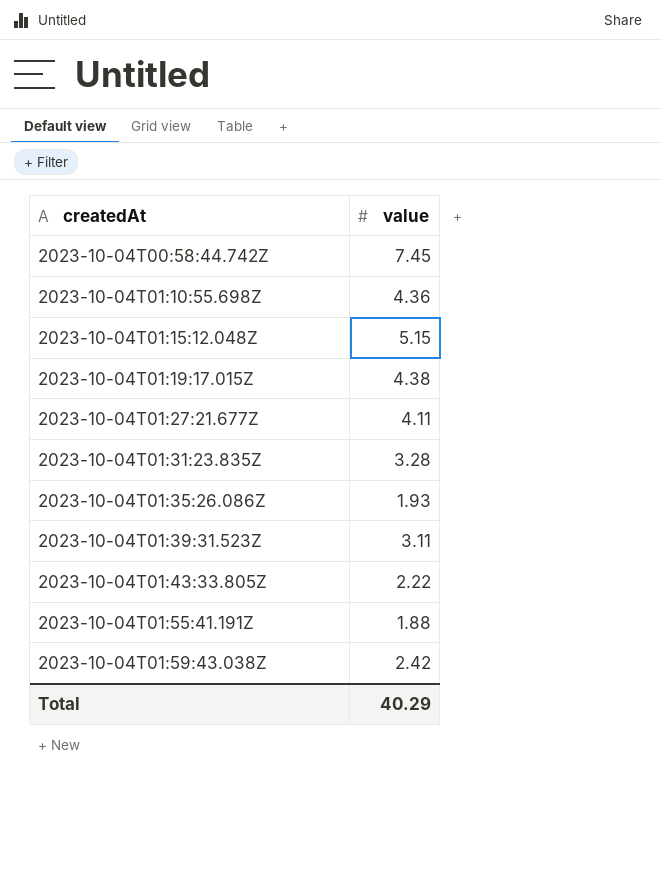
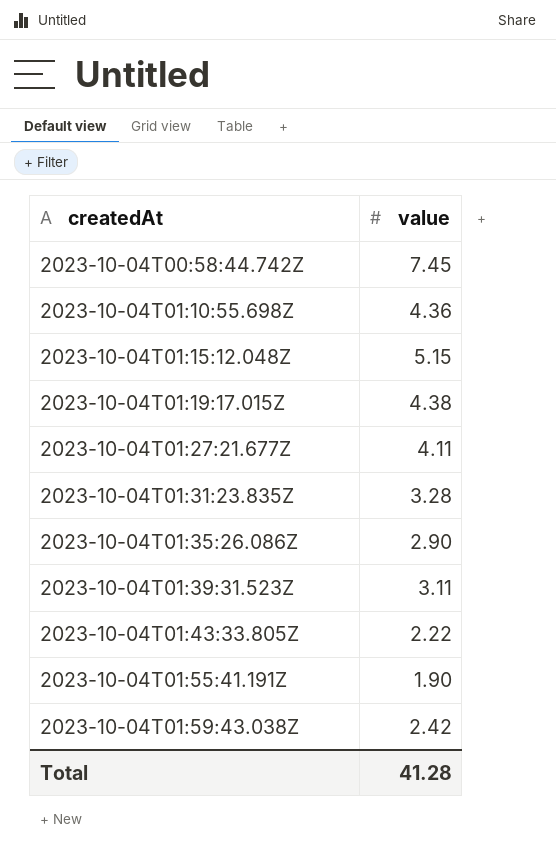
2023-10-04T01:35:26.086Z | value: 1.93 -> 2.90
2023-10-04T01:55:41.191Z | value: 1.88 -> 1.90
Total | value: 40.29 -> 41.28

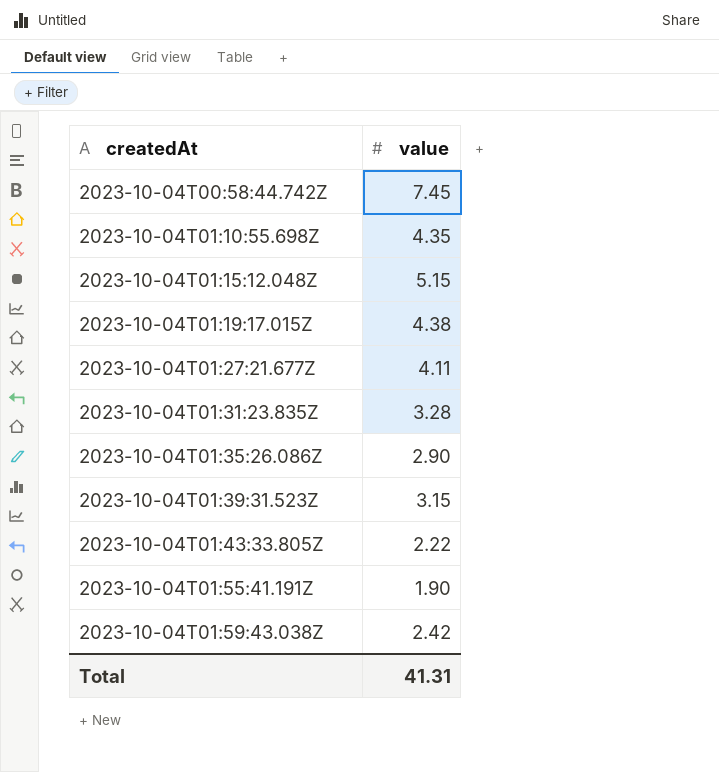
2023-10-04T01:10:55.698Z | value: 4.36 -> 4.35
2023-10-04T01:39:31.523Z | value: 3.11 -> 3.15
Total | value: 41.28 -> 41.31

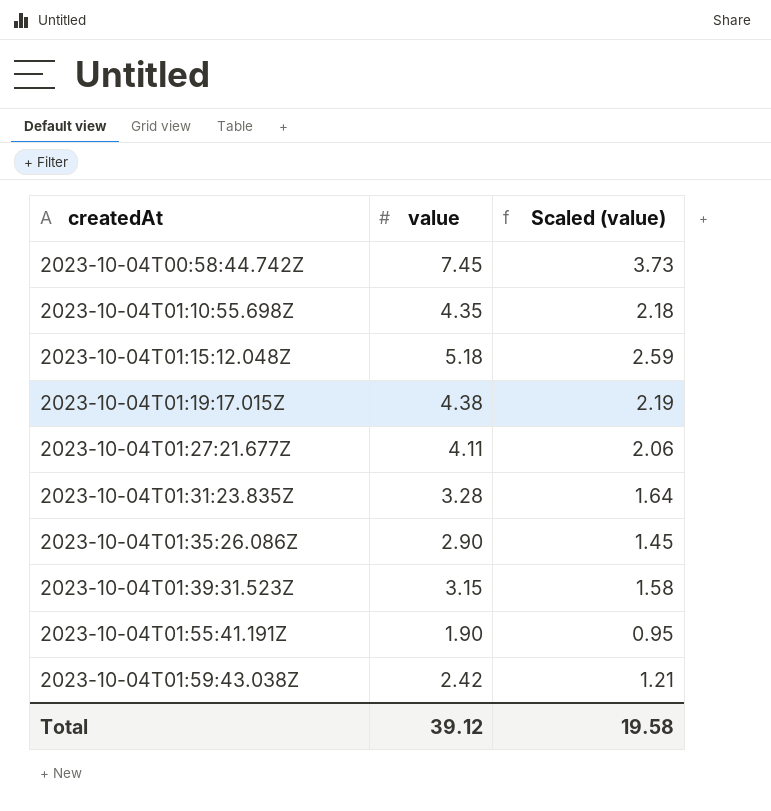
column Scaled (value) | formula: none -> [value] * 0.5
row 2023-10-04T01:43:33.805Z: 2.22 -> none
2023-10-04T01:15:12.048Z | value: 5.15 -> 5.18
Total | value: 41.31 -> 39.12

